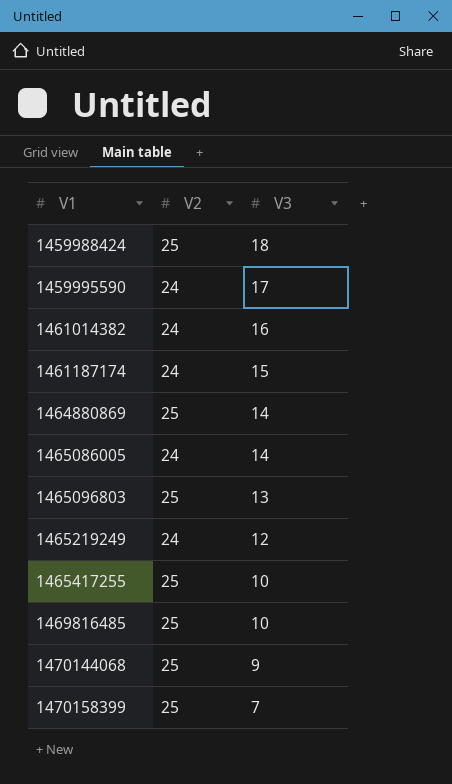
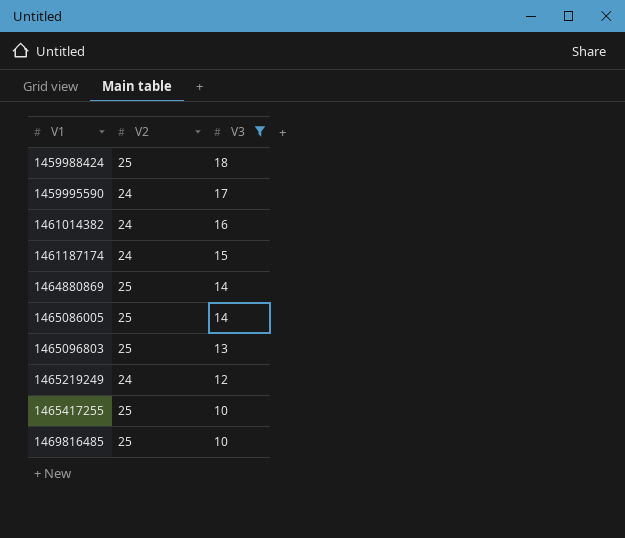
filter: none -> V3 >= 10
1465086005 | V2: 24 -> 25

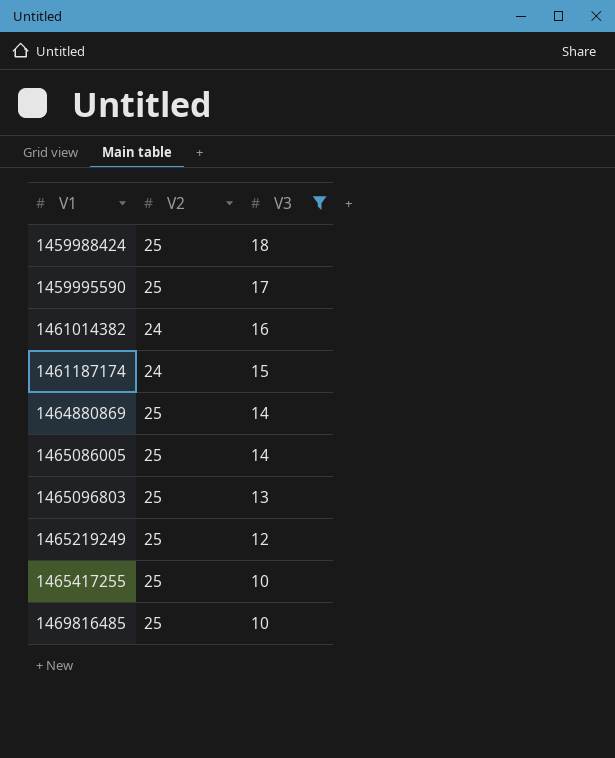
1459995590 | V2: 24 -> 25
1465219249 | V2: 24 -> 25

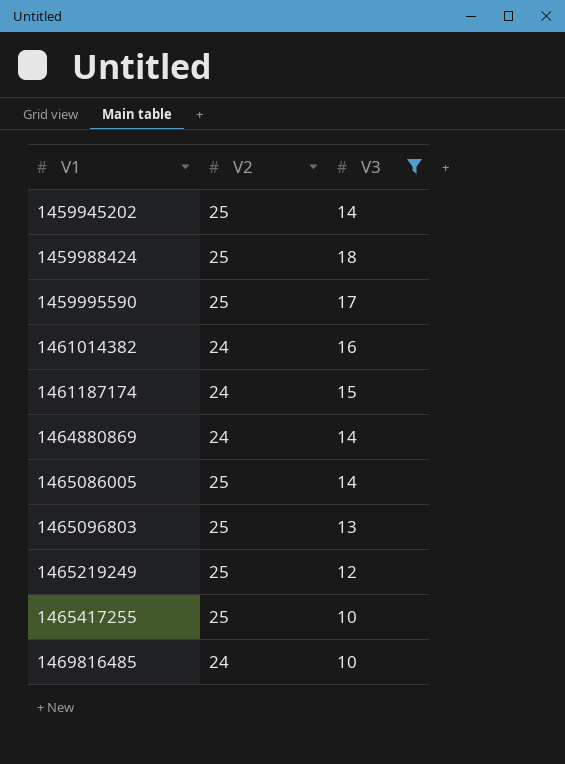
row 1459945202: none -> 25 | 14
1464880869 | V2: 25 -> 24
1469816485 | V2: 25 -> 24

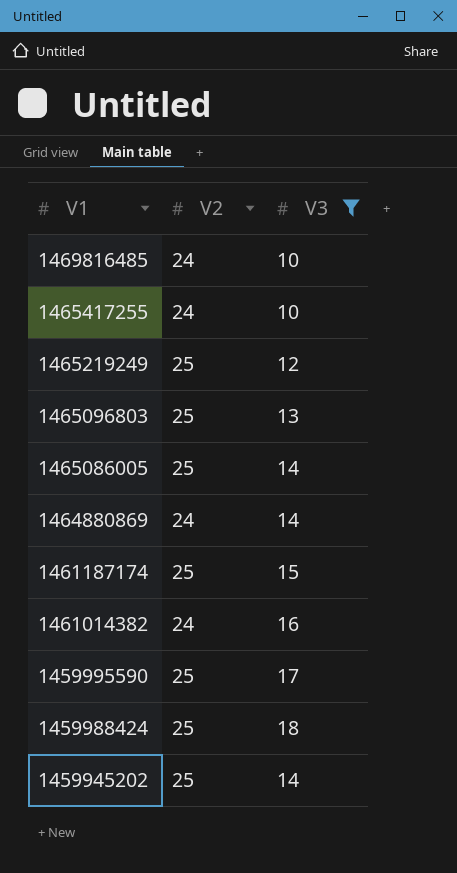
row order: V1 ascending -> V1 descending
1465417255 | V2: 25 -> 24
1461187174 | V2: 24 -> 25

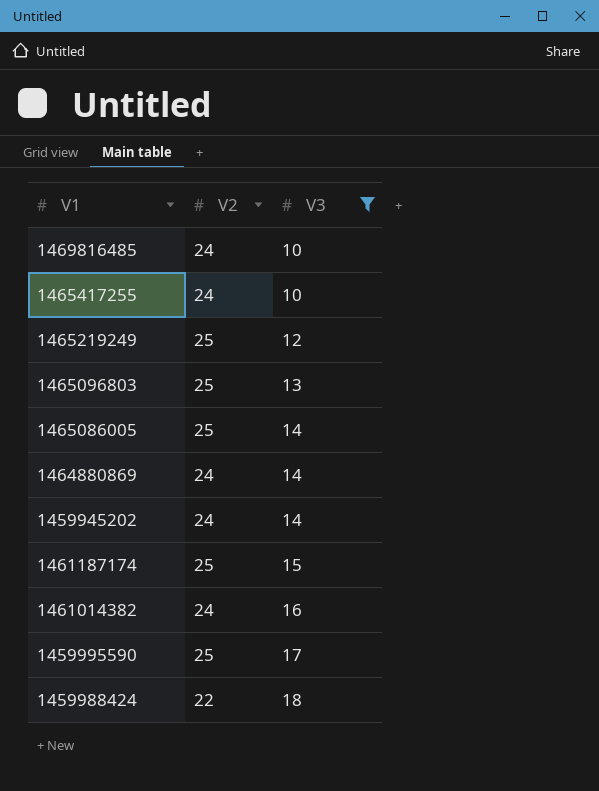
row order: V1 descending -> V3 ascending
1459945202 | V2: 25 -> 24
1459988424 | V2: 25 -> 22

